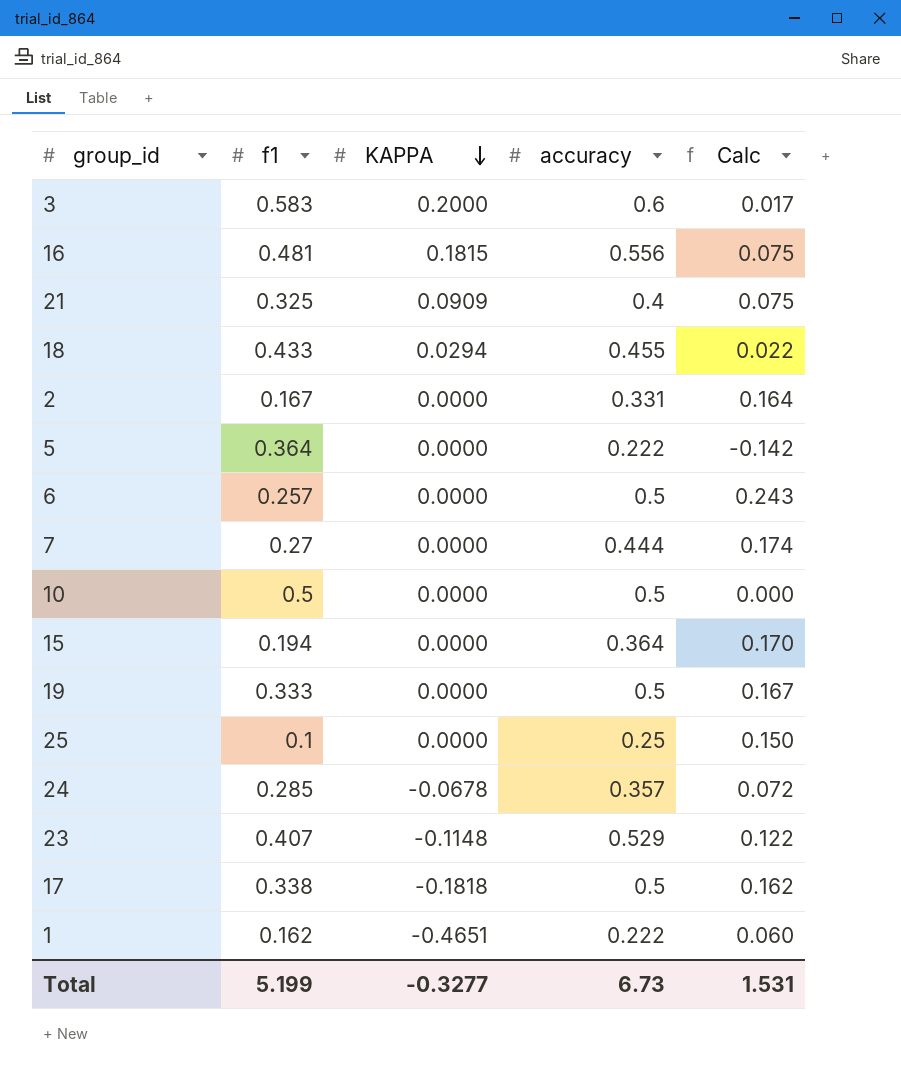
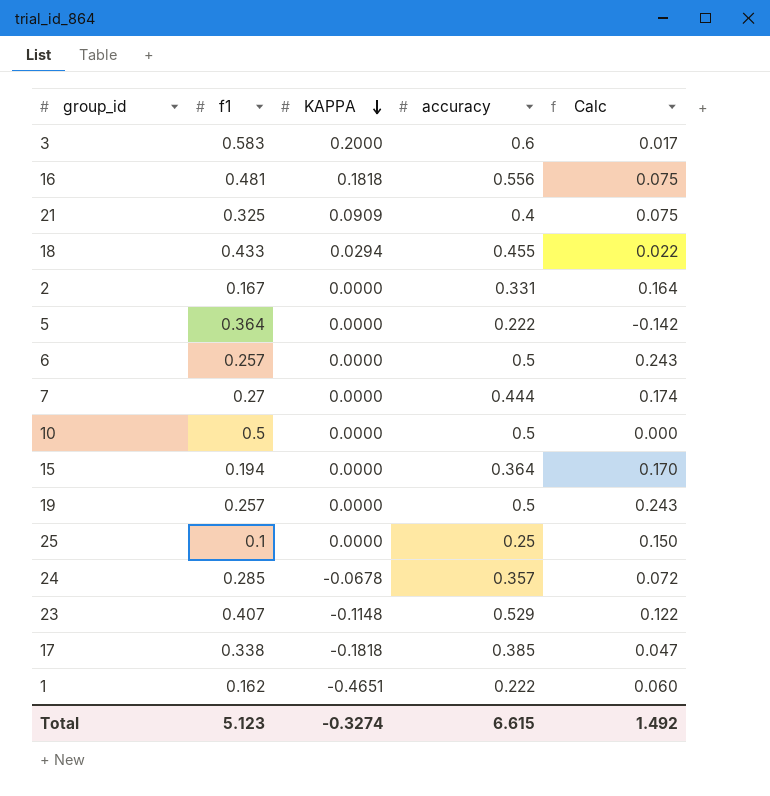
16 | KAPPA: 0.1815 -> 0.1818
19 | f1: 0.333 -> 0.257
19 | Calc: 0.167 -> 0.243
17 | accuracy: 0.5 -> 0.385
17 | Calc: 0.162 -> 0.047
Total | f1: 5.199 -> 5.123
Total | KAPPA: -0.3277 -> -0.3274
Total | accuracy: 6.73 -> 6.615
Total | Calc: 1.531 -> 1.492

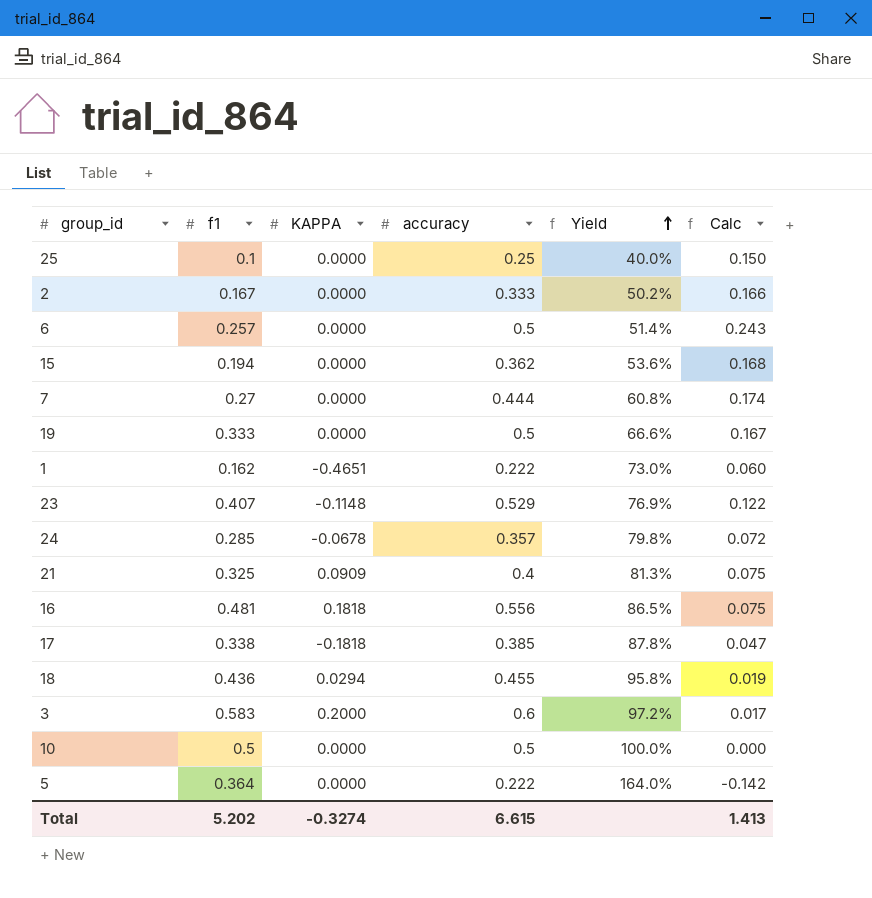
row order: KAPPA descending -> Yield ascending
column Yield | formula: none -> [f1] / [accuracy]
2 | accuracy: 0.331 -> 0.333
2 | Calc: 0.164 -> 0.166
15 | accuracy: 0.364 -> 0.362
15 | Calc: 0.170 -> 0.168
19 | f1: 0.257 -> 0.333
19 | Calc: 0.243 -> 0.167
18 | f1: 0.433 -> 0.436
18 | Calc: 0.022 -> 0.019
Total | f1: 5.123 -> 5.202
Total | Calc: 1.492 -> 1.413

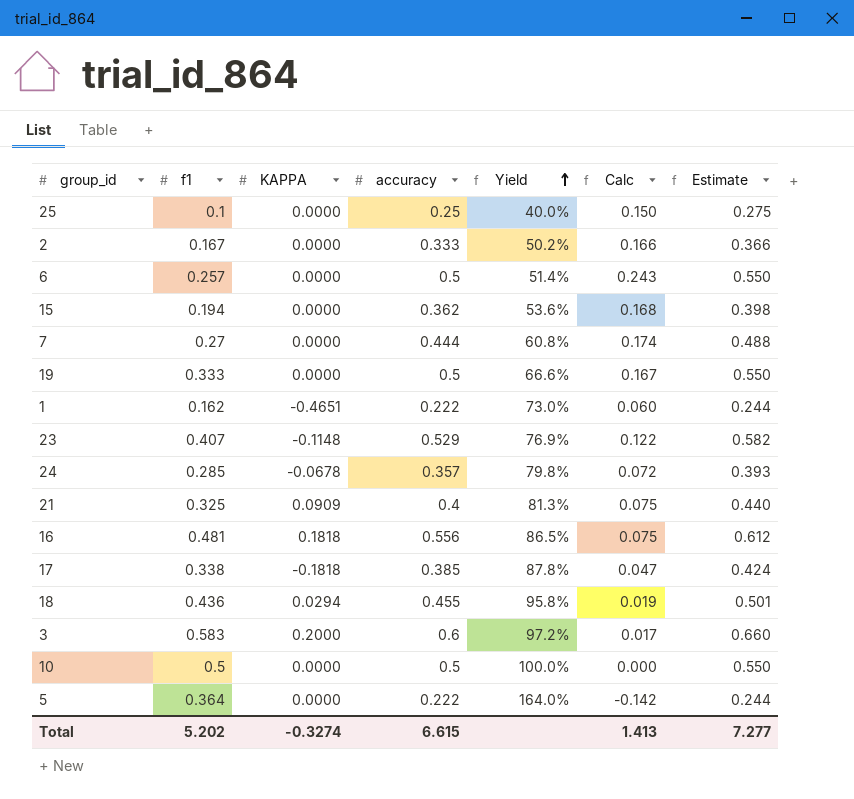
column Estimate | formula: none -> [accuracy] * 1.1

